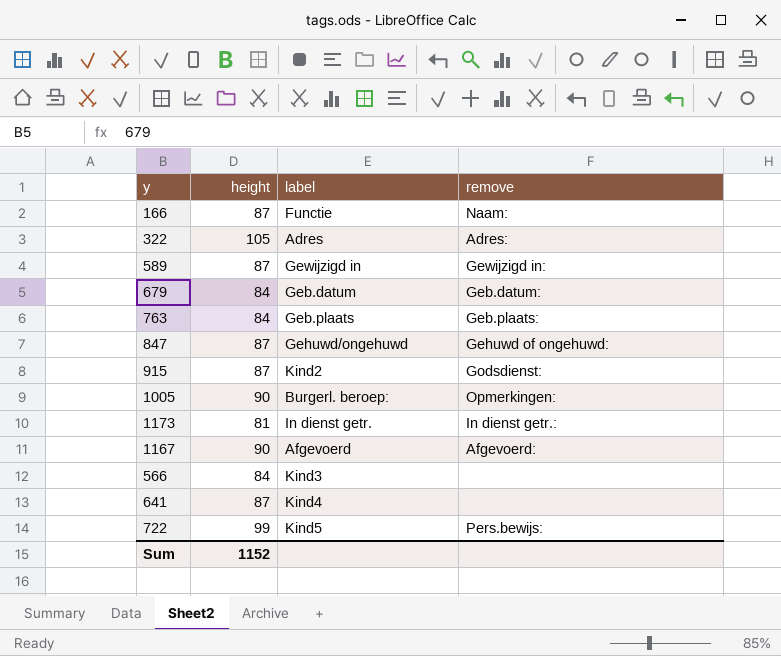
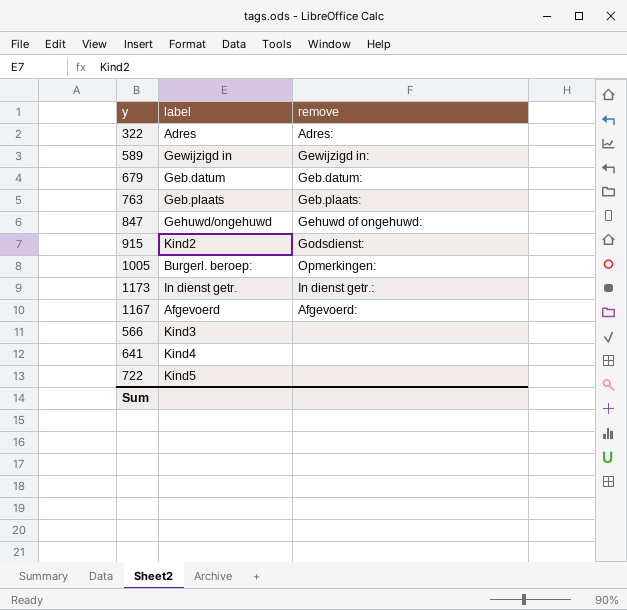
column height | position: 2 -> none
row 166: 87 | Functie | Naam: -> none
722 | remove: Pers.bewijs: -> none

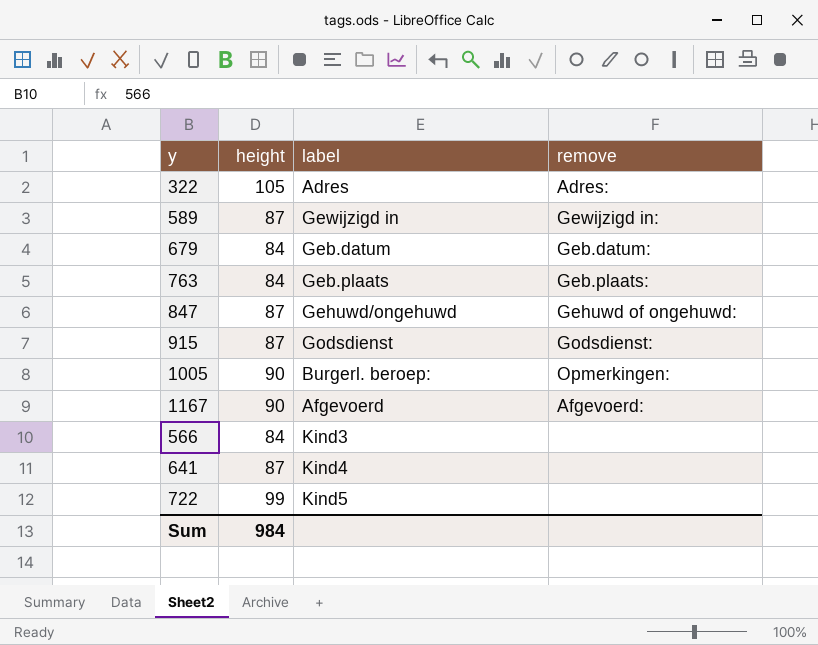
column height | position: none -> 2
row 1173: In dienst getr. | In dienst getr.: -> none
915 | label: Kind2 -> Godsdienst

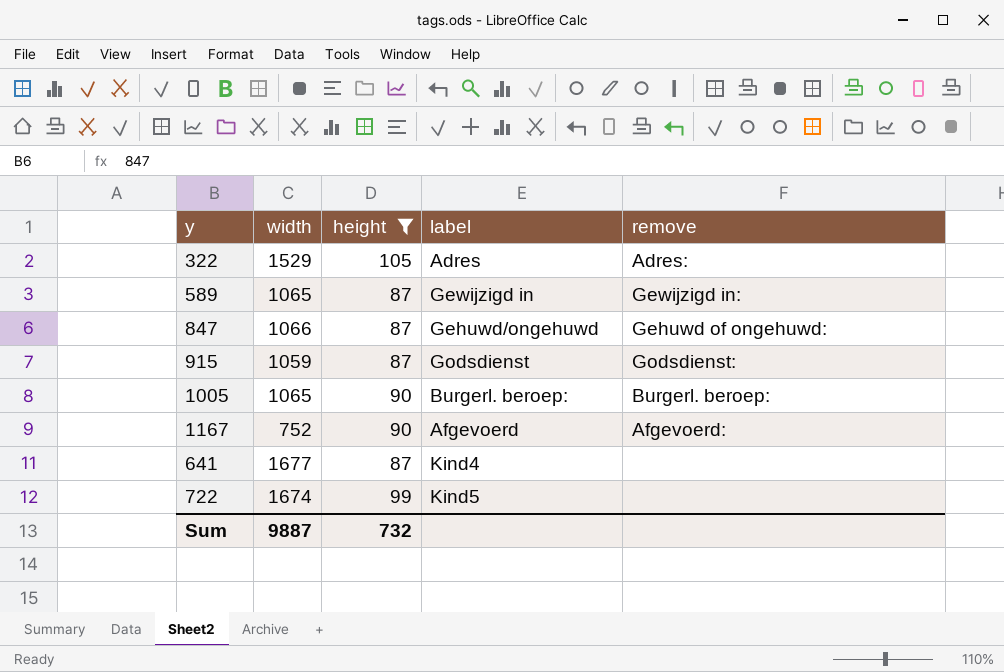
filter: none -> height != 84
column width | position: none -> 2
1005 | remove: Opmerkingen: -> Burgerl. beroep:
Sum | height: 984 -> 732

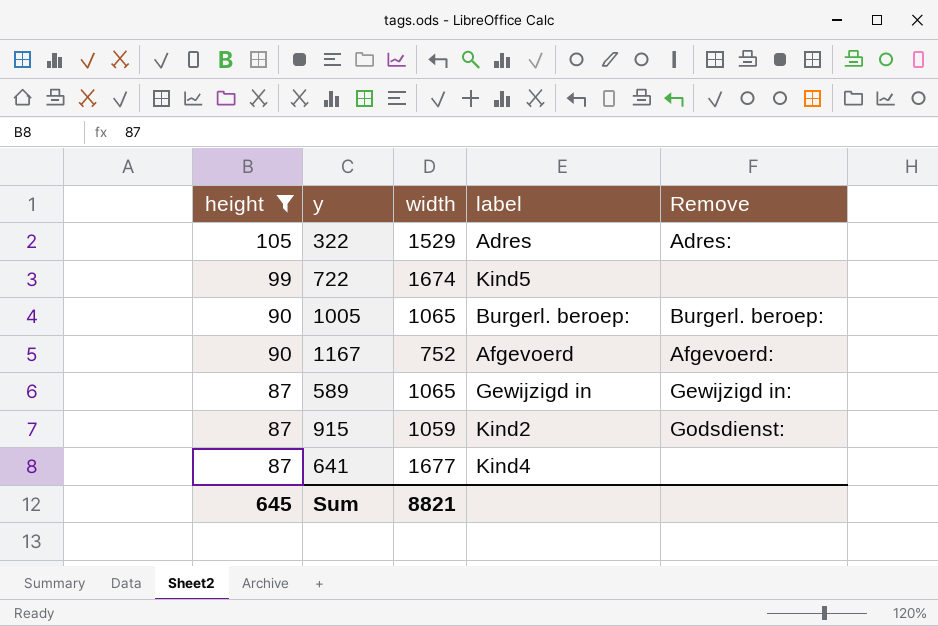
row order: none -> height descending
column height | position: 3 -> 1
column name: remove -> Remove
row 847: 1066 | 87 | Gehuwd/ongehuwd | Gehuwd of ongehuwd: -> none
915 | label: Godsdienst -> Kind2
Sum | height: 732 -> 645
Sum | width: 9887 -> 8821

